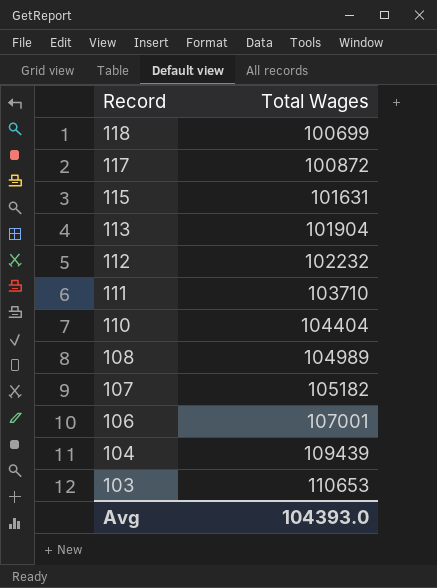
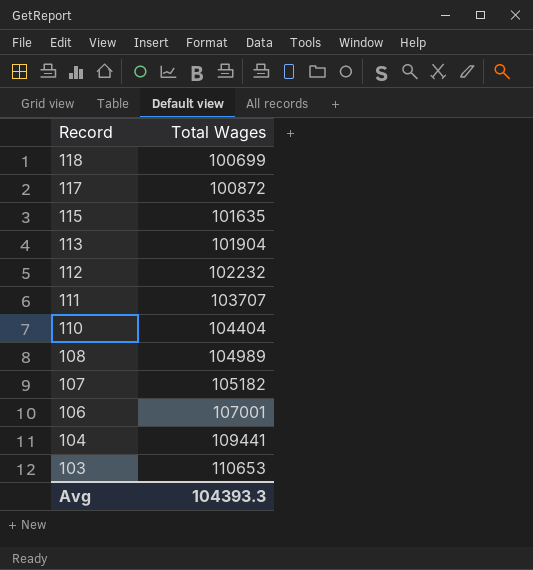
115 | Total Wages: 101631 -> 101635
111 | Total Wages: 103710 -> 103707
104 | Total Wages: 109439 -> 109441
Avg | Total Wages: 104393.0 -> 104393.3

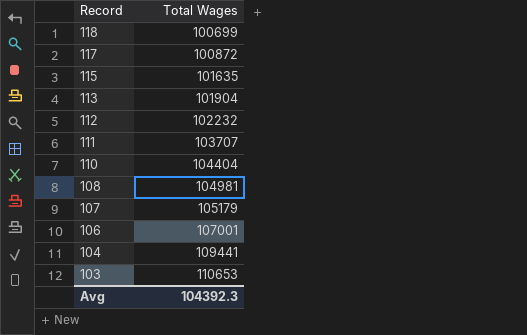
108 | Total Wages: 104989 -> 104981
107 | Total Wages: 105182 -> 105179
Avg | Total Wages: 104393.3 -> 104392.3

